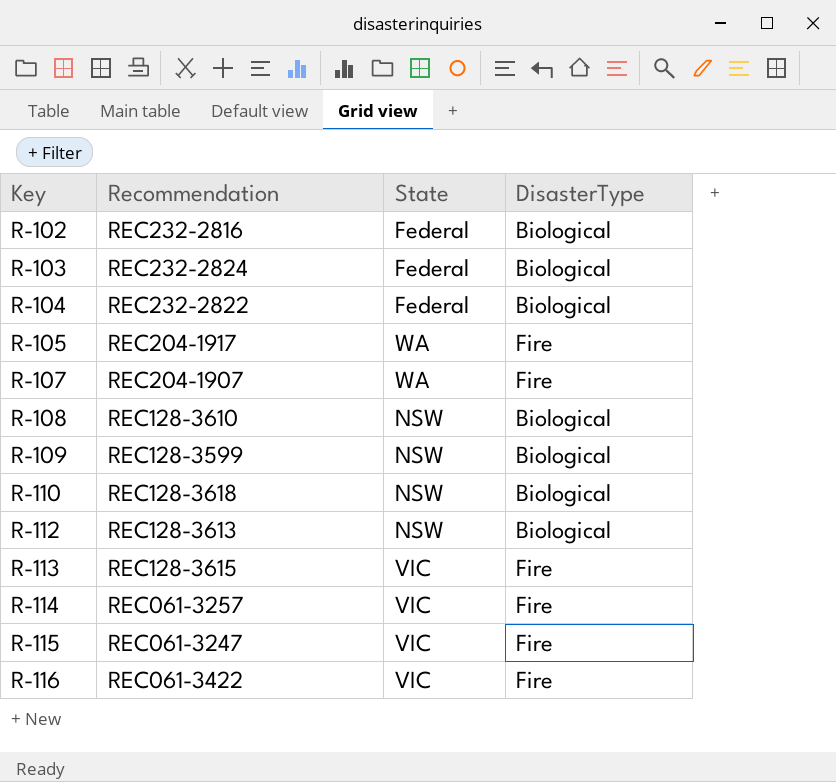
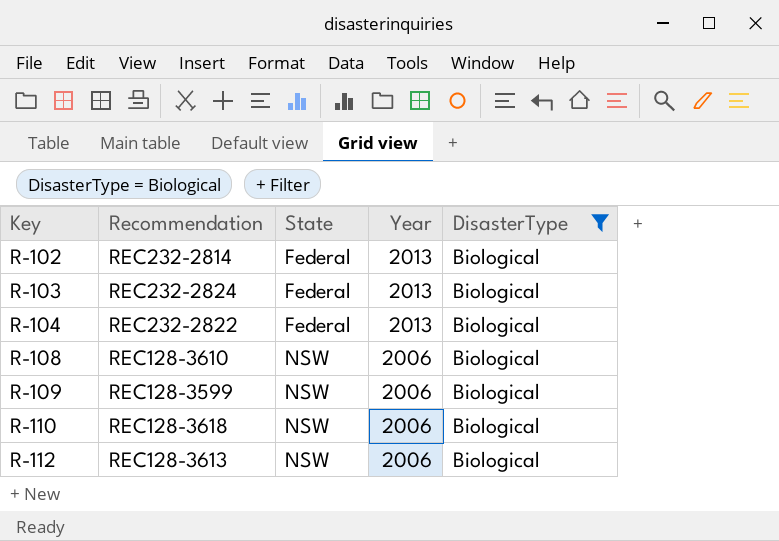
filter: none -> DisasterType = Biological
column Year | position: none -> 4
R-102 | Recommendation: REC232-2816 -> REC232-2814

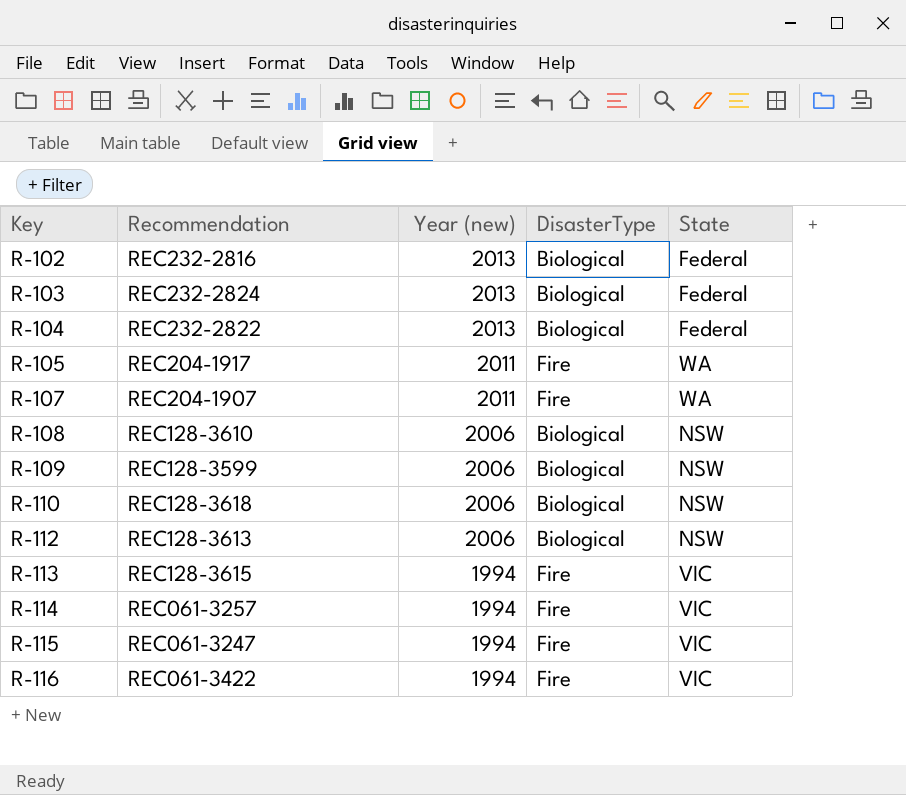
filter: DisasterType = Biological -> none
column name: Year -> Year (new)
column State | position: 3 -> 5
R-102 | Recommendation: REC232-2814 -> REC232-2816

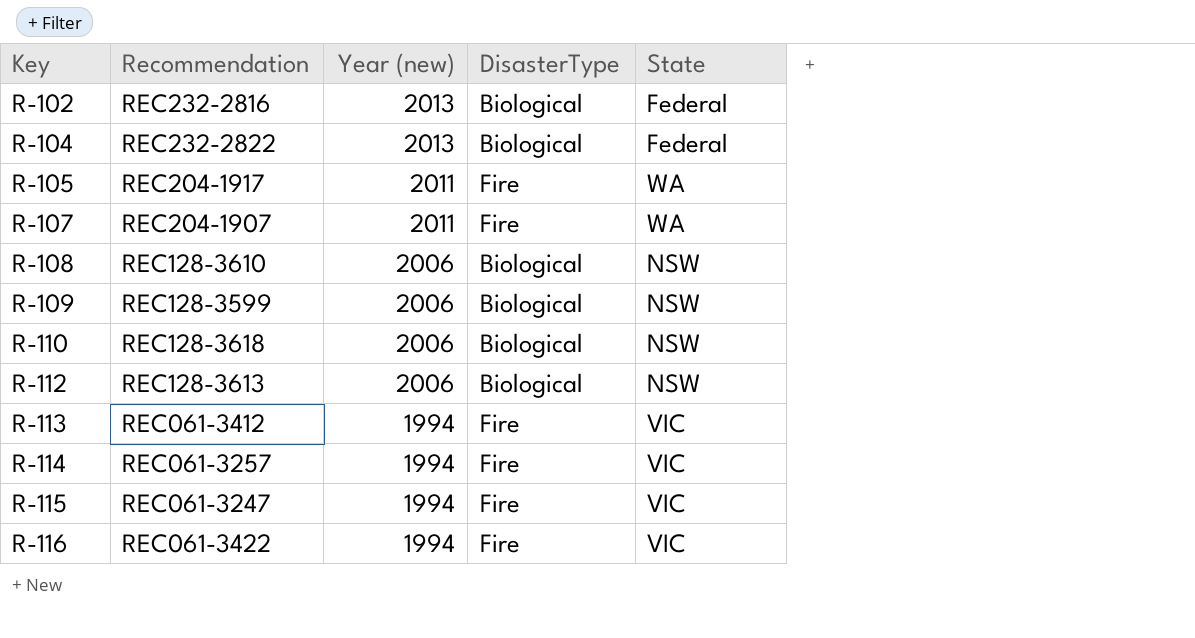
row R-103: REC232-2824 | 2013 | Biological | Federal -> none
R-113 | Recommendation: REC128-3615 -> REC061-3412

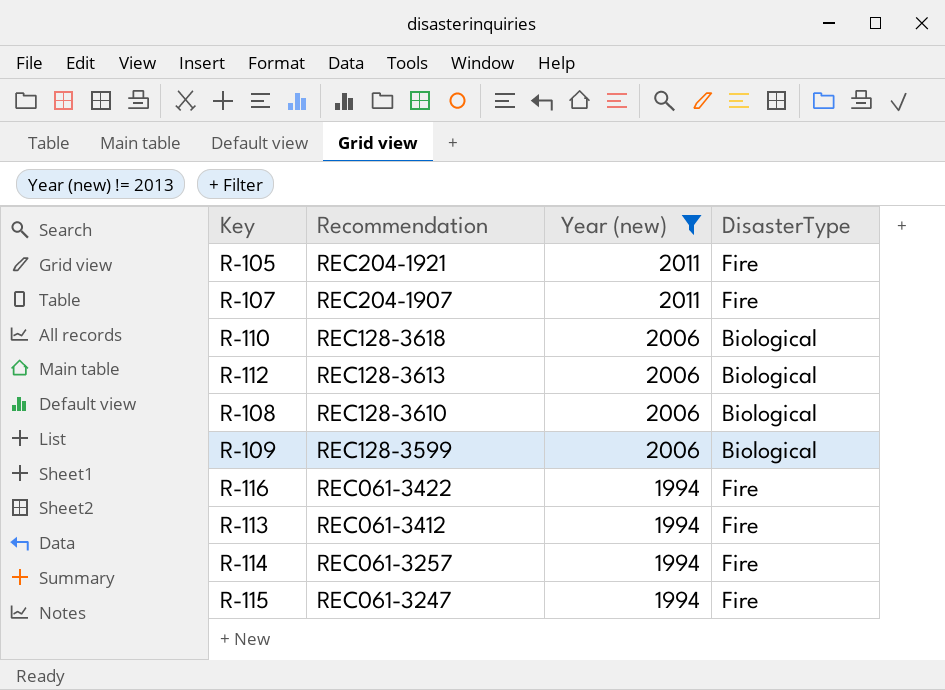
filter: none -> Year (new) != 2013
row order: Key ascending -> Recommendation descending
column State | position: 5 -> none
R-105 | Recommendation: REC204-1917 -> REC204-1921

